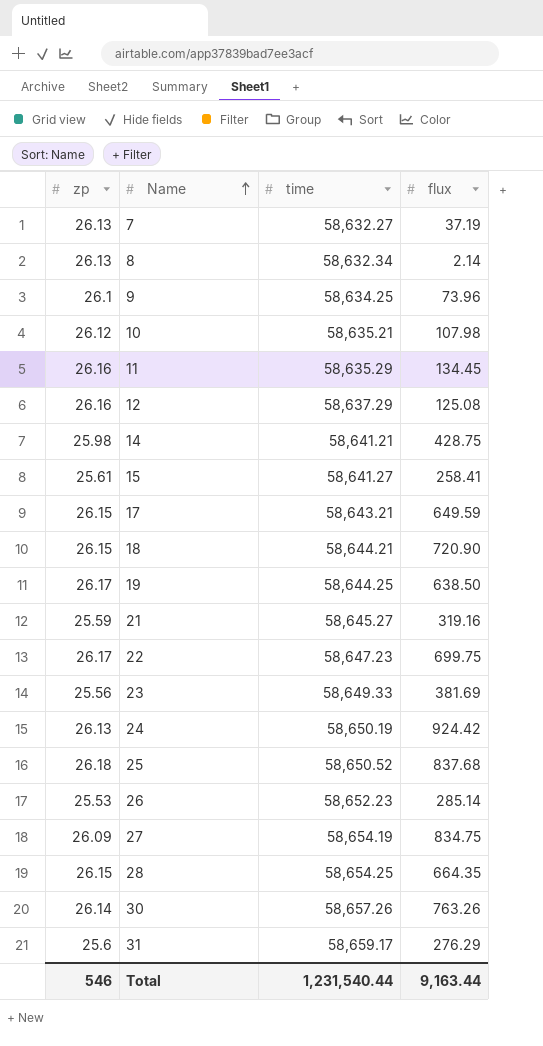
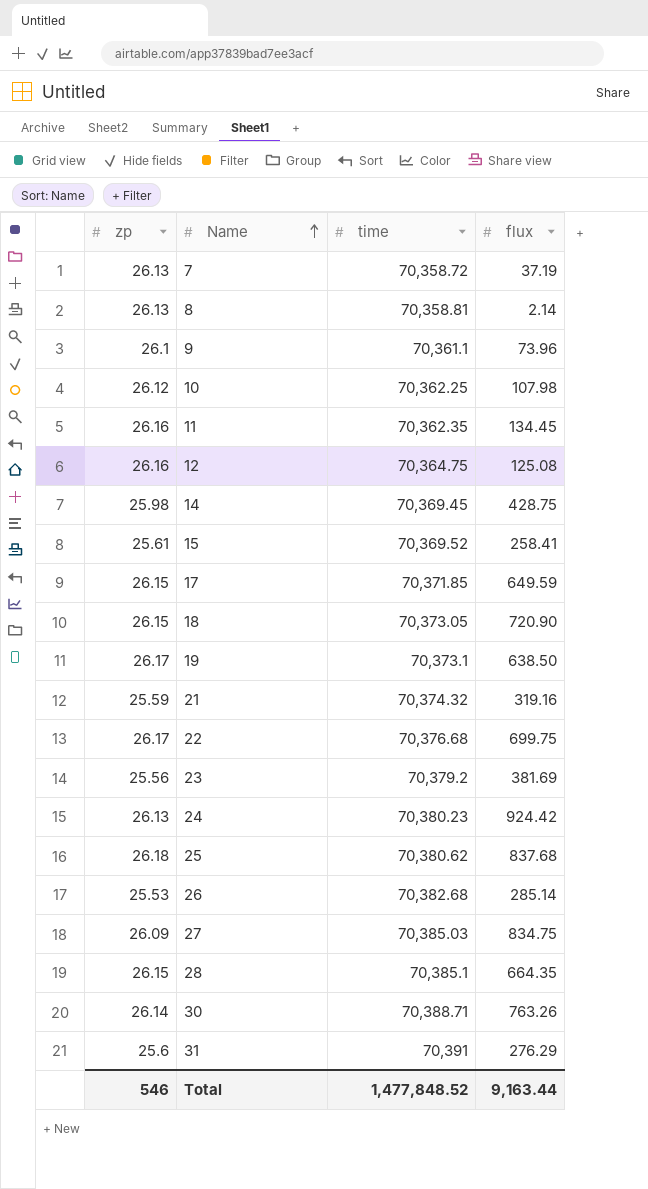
7 | time: 58,632.27 -> 70,358.72
8 | time: 58,632.34 -> 70,358.81
9 | time: 58,634.25 -> 70,361.1
10 | time: 58,635.21 -> 70,362.25
11 | time: 58,635.29 -> 70,362.35
12 | time: 58,637.29 -> 70,364.75
14 | time: 58,641.21 -> 70,369.45
15 | time: 58,641.27 -> 70,369.52
17 | time: 58,643.21 -> 70,371.85
18 | time: 58,644.21 -> 70,373.05
19 | time: 58,644.25 -> 70,373.1
21 | time: 58,645.27 -> 70,374.32
22 | time: 58,647.23 -> 70,376.68
23 | time: 58,649.33 -> 70,379.2
24 | time: 58,650.19 -> 70,380.23
25 | time: 58,650.52 -> 70,380.62
26 | time: 58,652.23 -> 70,382.68
27 | time: 58,654.19 -> 70,385.03
28 | time: 58,654.25 -> 70,385.1
30 | time: 58,657.26 -> 70,388.71
31 | time: 58,659.17 -> 70,391
Total | time: 1,231,540.44 -> 1,477,848.52

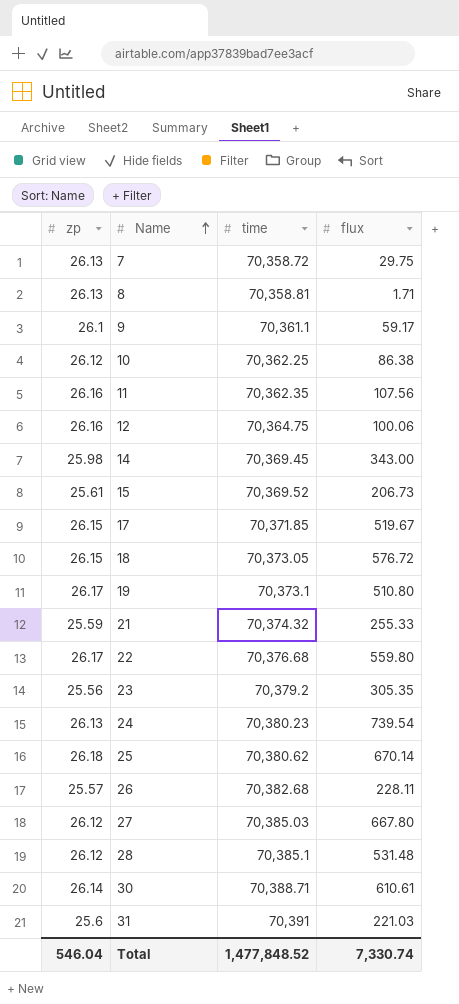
7 | flux: 37.19 -> 29.75
8 | flux: 2.14 -> 1.71
9 | flux: 73.96 -> 59.17
10 | flux: 107.98 -> 86.38
11 | flux: 134.45 -> 107.56
12 | flux: 125.08 -> 100.06
14 | flux: 428.75 -> 343.00
15 | flux: 258.41 -> 206.73
17 | flux: 649.59 -> 519.67
18 | flux: 720.90 -> 576.72
19 | flux: 638.50 -> 510.80
21 | flux: 319.16 -> 255.33
22 | flux: 699.75 -> 559.80
23 | flux: 381.69 -> 305.35
24 | flux: 924.42 -> 739.54
25 | flux: 837.68 -> 670.14
26 | zp: 25.53 -> 25.57
26 | flux: 285.14 -> 228.11
27 | zp: 26.09 -> 26.12
27 | flux: 834.75 -> 667.80
28 | zp: 26.15 -> 26.12
28 | flux: 664.35 -> 531.48
30 | flux: 763.26 -> 610.61
31 | flux: 276.29 -> 221.03
Total | zp: 546 -> 546.04
Total | flux: 9,163.44 -> 7,330.74

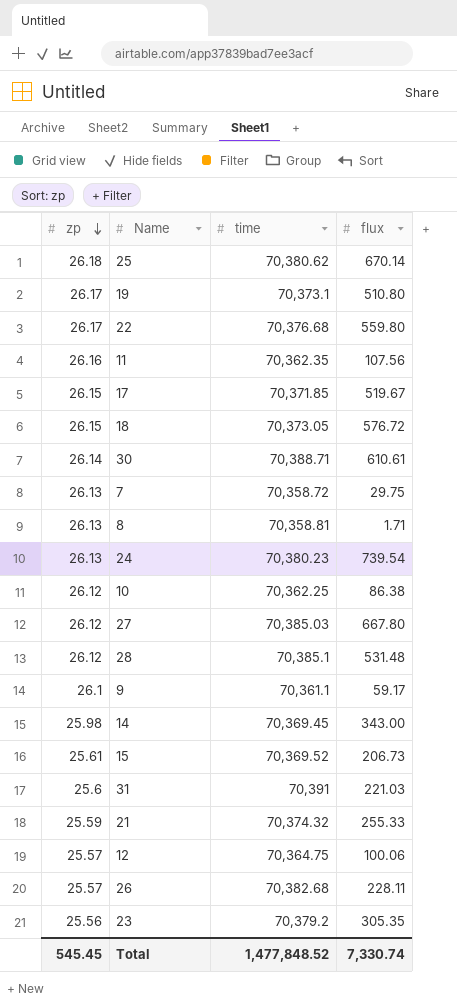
row order: Name ascending -> zp descending
12 | zp: 26.16 -> 25.57
Total | zp: 546.04 -> 545.45

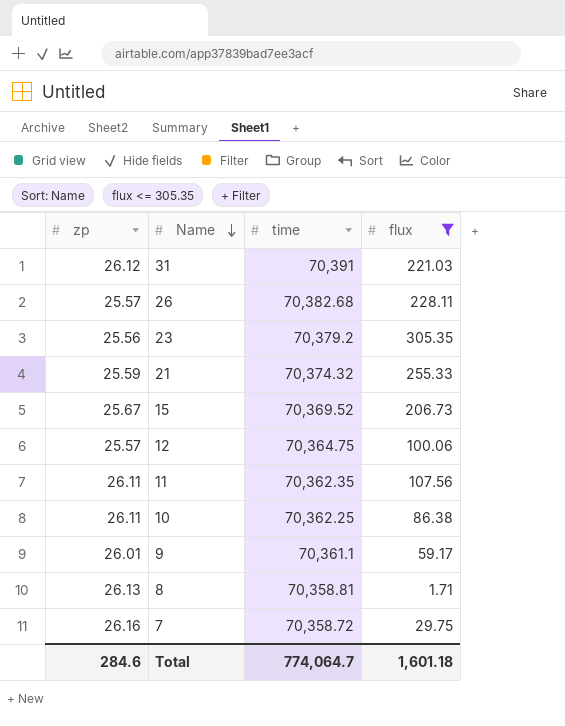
filter: none -> flux <= 305.35
row order: zp descending -> Name descending
31 | zp: 25.6 -> 26.12
15 | zp: 25.61 -> 25.67
11 | zp: 26.16 -> 26.11
10 | zp: 26.12 -> 26.11
9 | zp: 26.1 -> 26.01
7 | zp: 26.13 -> 26.16
Total | zp: 545.45 -> 284.6
Total | time: 1,477,848.52 -> 774,064.7
Total | flux: 7,330.74 -> 1,601.18

